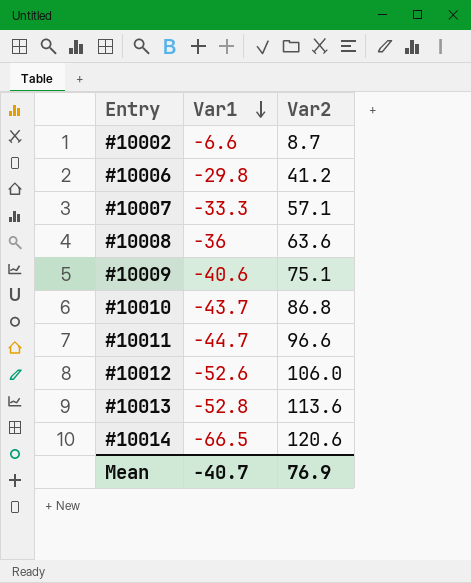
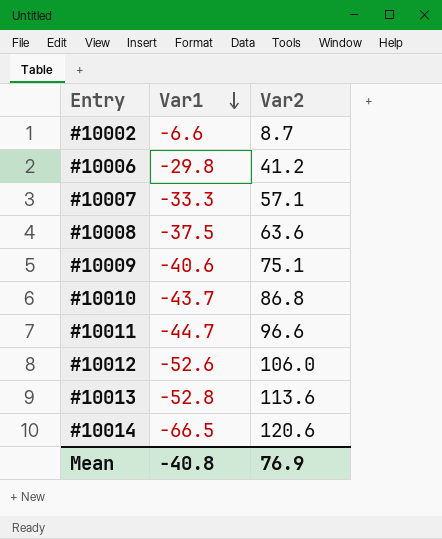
#10008 | Var1: -36 -> -37.5
Mean | Var1: -40.7 -> -40.8

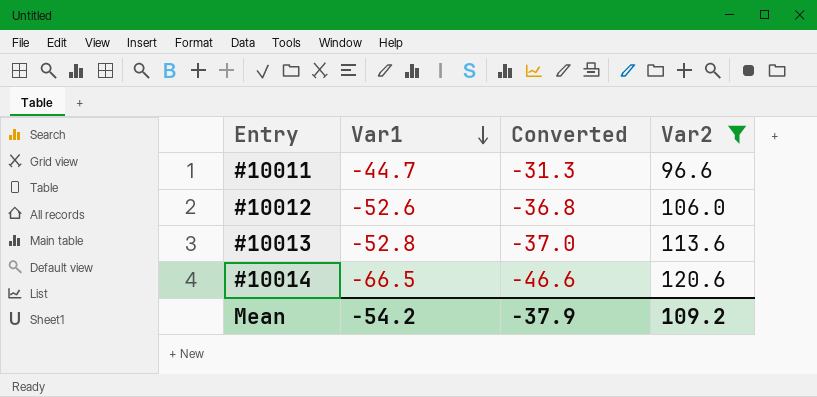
filter: none -> Var2 >= 96.6
column Converted | formula: none -> [Var1] * 0.7
Mean | Var1: -40.8 -> -54.2
Mean | Var2: 76.9 -> 109.2

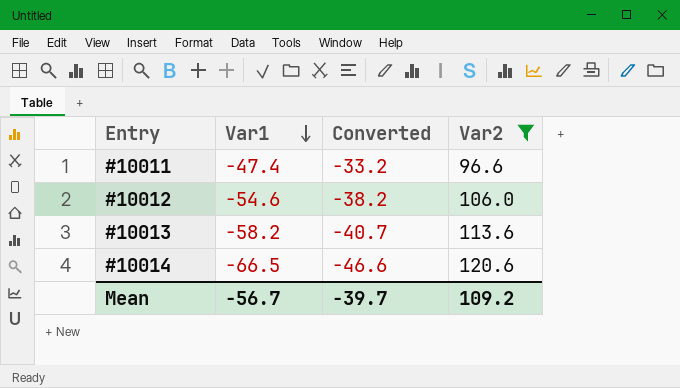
#10011 | Var1: -44.7 -> -47.4
#10011 | Converted: -31.3 -> -33.2
#10012 | Var1: -52.6 -> -54.6
#10012 | Converted: -36.8 -> -38.2
#10013 | Var1: -52.8 -> -58.2
#10013 | Converted: -37.0 -> -40.7
Mean | Var1: -54.2 -> -56.7
Mean | Converted: -37.9 -> -39.7

